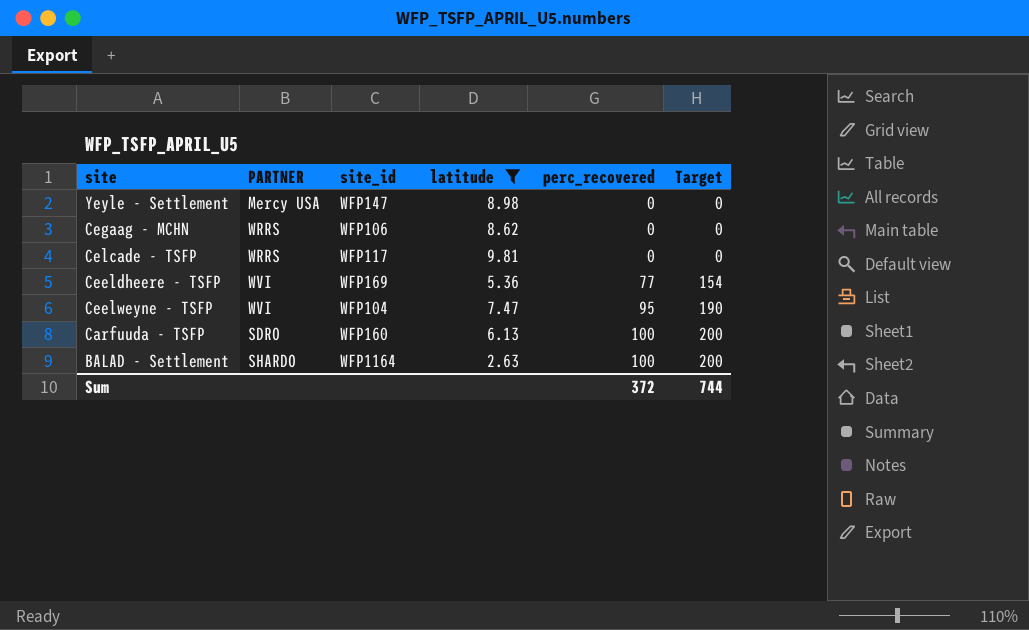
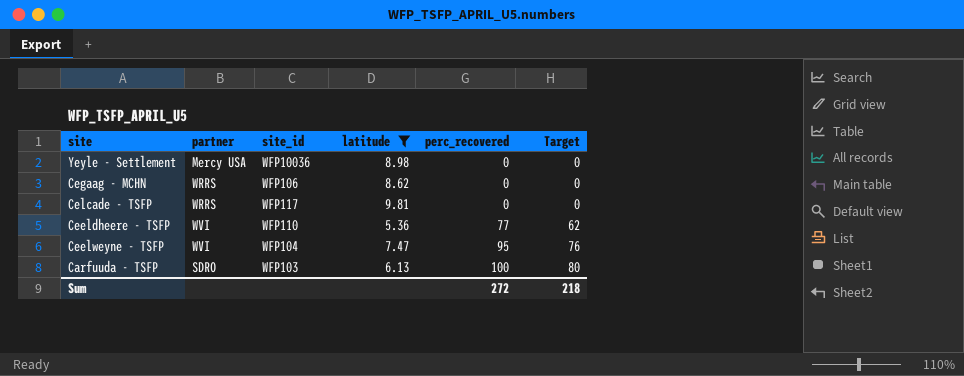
column name: PARTNER -> partner
column Target | formula: [perc_recovered] * 2 -> [perc_recovered] * 0.8
row BALAD - Settlement: SHARDO | WFP1164 | 2.63 | 100 | 200 -> none
Yeyle - Settlement | site_id: WFP147 -> WFP10036
Ceeldheere - TSFP | site_id: WFP169 -> WFP110
Carfuuda - TSFP | site_id: WFP160 -> WFP103
Sum | perc_recovered: 372 -> 272
Sum | Target: 744 -> 218

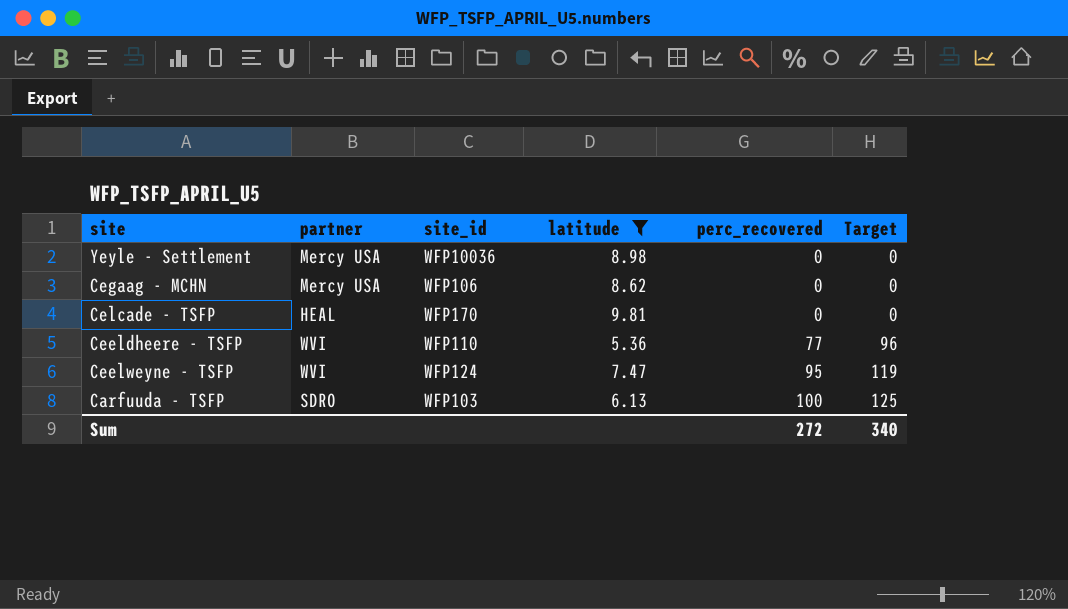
column Target | formula: [perc_recovered] * 0.8 -> [perc_recovered] * 1.25
Cegaag - MCHN | partner: WRRS -> Mercy USA
Celcade - TSFP | partner: WRRS -> HEAL
Celcade - TSFP | site_id: WFP117 -> WFP170
Ceelweyne - TSFP | site_id: WFP104 -> WFP124
Sum | Target: 218 -> 340

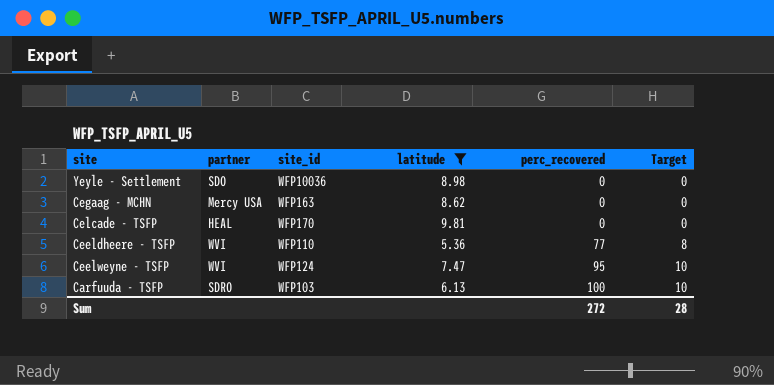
column Target | formula: [perc_recovered] * 1.25 -> [perc_recovered] * 0.1
Yeyle - Settlement | partner: Mercy USA -> SDO
Cegaag - MCHN | site_id: WFP106 -> WFP163
Sum | Target: 340 -> 28

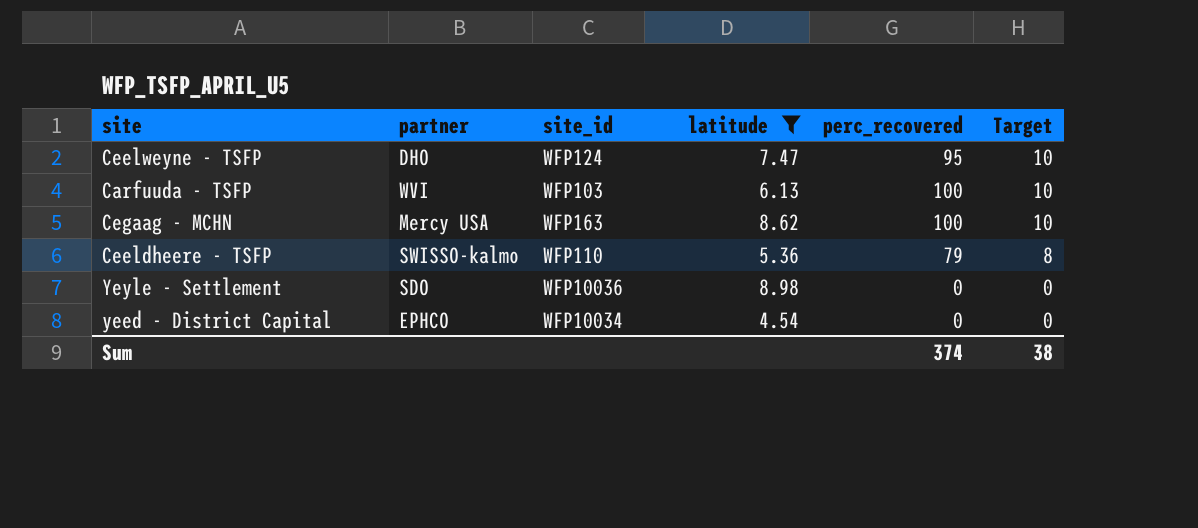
row order: perc_recovered ascending -> Target descending
row Celcade - TSFP: HEAL | WFP170 | 9.81 | 0 | 0 -> none
Ceelweyne - TSFP | partner: WVI -> DHO
Carfuuda - TSFP | partner: SDRO -> WVI
Cegaag - MCHN | perc_recovered: 0 -> 100
Cegaag - MCHN | Target: 0 -> 10
Ceeldheere - TSFP | partner: WVI -> SWISSO-kalmo
Ceeldheere - TSFP | perc_recovered: 77 -> 79
row yeed - District Capital: none -> EPHCO | WFP10034 | 4.54 | 0 | 0
Sum | perc_recovered: 272 -> 374
Sum | Target: 28 -> 38

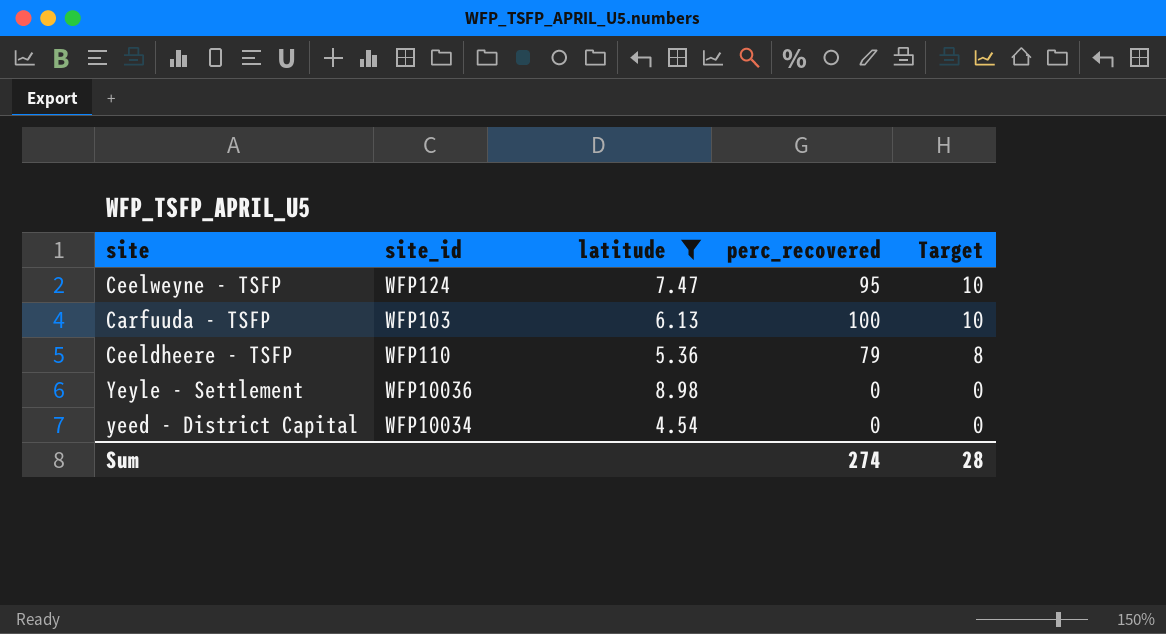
column partner | position: 2 -> none
row Cegaag - MCHN: Mercy USA | WFP163 | 8.62 | 100 | 10 -> none
Sum | perc_recovered: 374 -> 274
Sum | Target: 38 -> 28

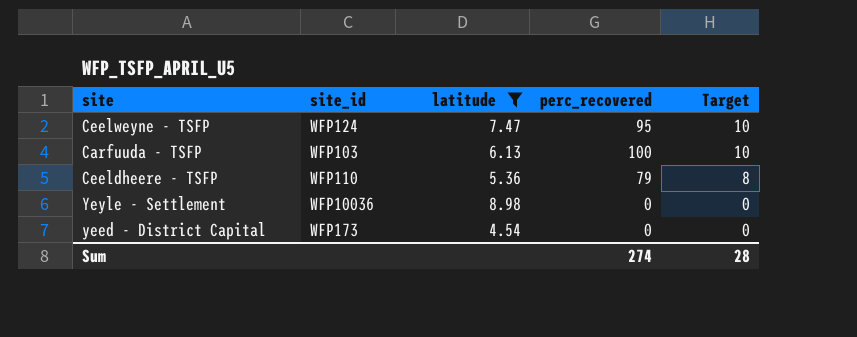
yeed - District Capital | site_id: WFP10034 -> WFP173

